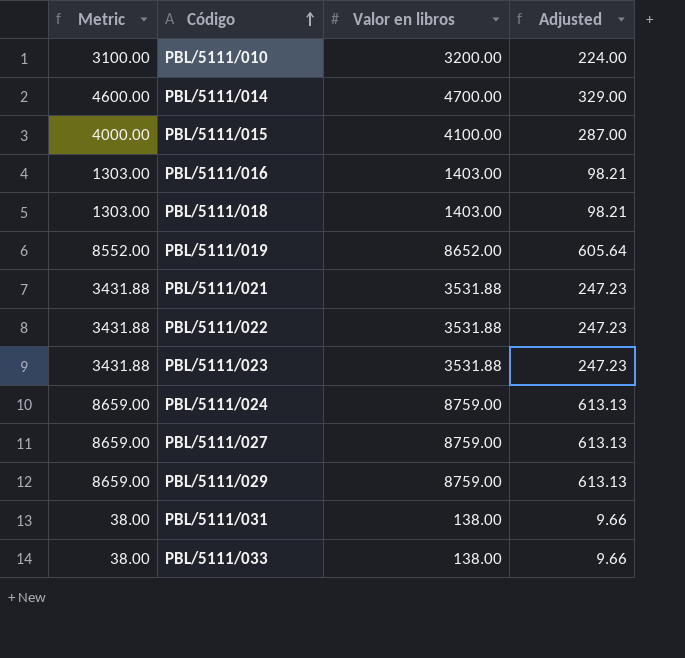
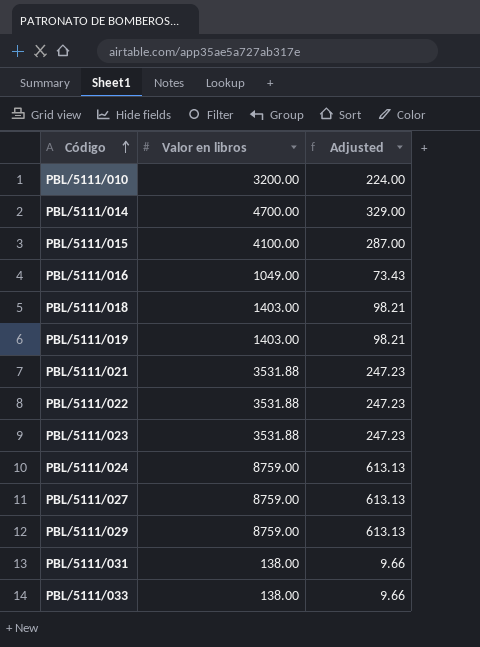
column Metric | formula: [Valor en libros] - 100 -> none
PBL/5111/016 | Valor en libros: 1403.00 -> 1049.00
PBL/5111/016 | Adjusted: 98.21 -> 73.43
PBL/5111/019 | Valor en libros: 8652.00 -> 1403.00
PBL/5111/019 | Adjusted: 605.64 -> 98.21

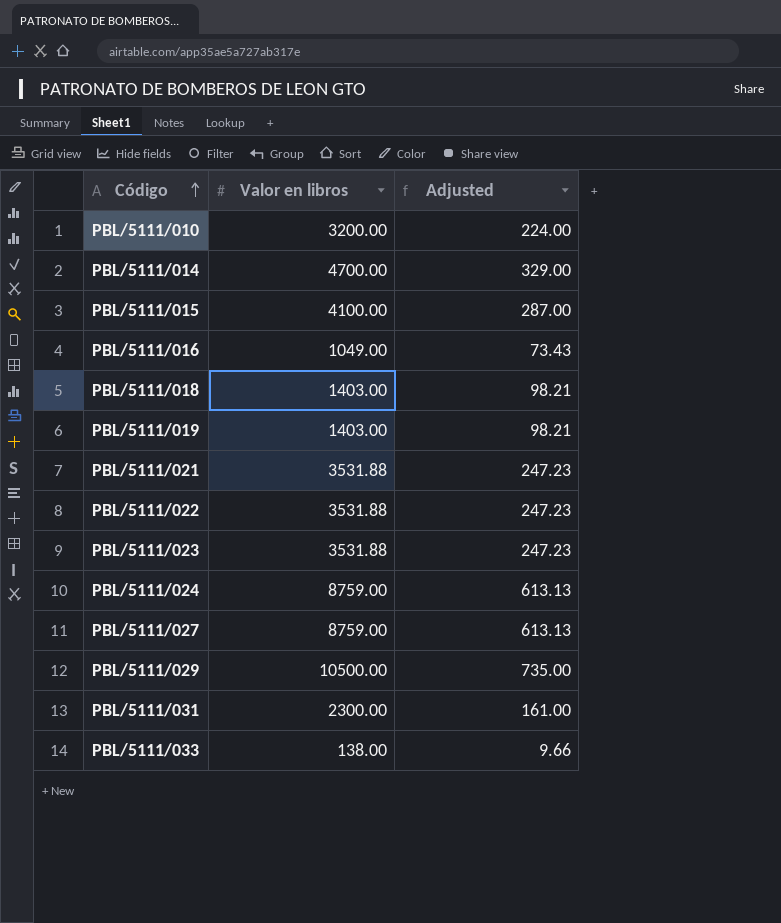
PBL/5111/029 | Valor en libros: 8759.00 -> 10500.00
PBL/5111/029 | Adjusted: 613.13 -> 735.00
PBL/5111/031 | Valor en libros: 138.00 -> 2300.00
PBL/5111/031 | Adjusted: 9.66 -> 161.00

